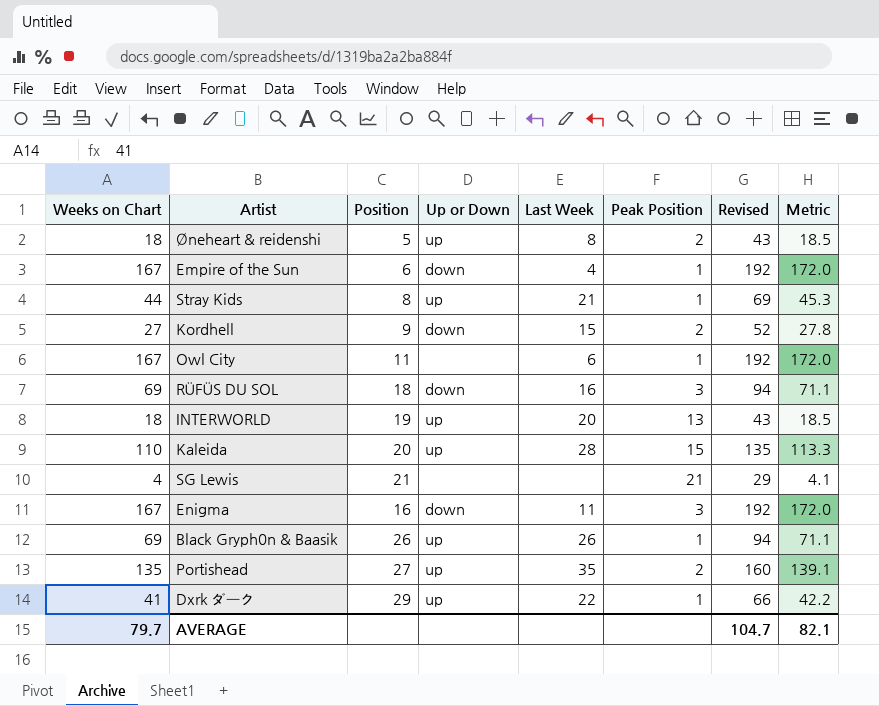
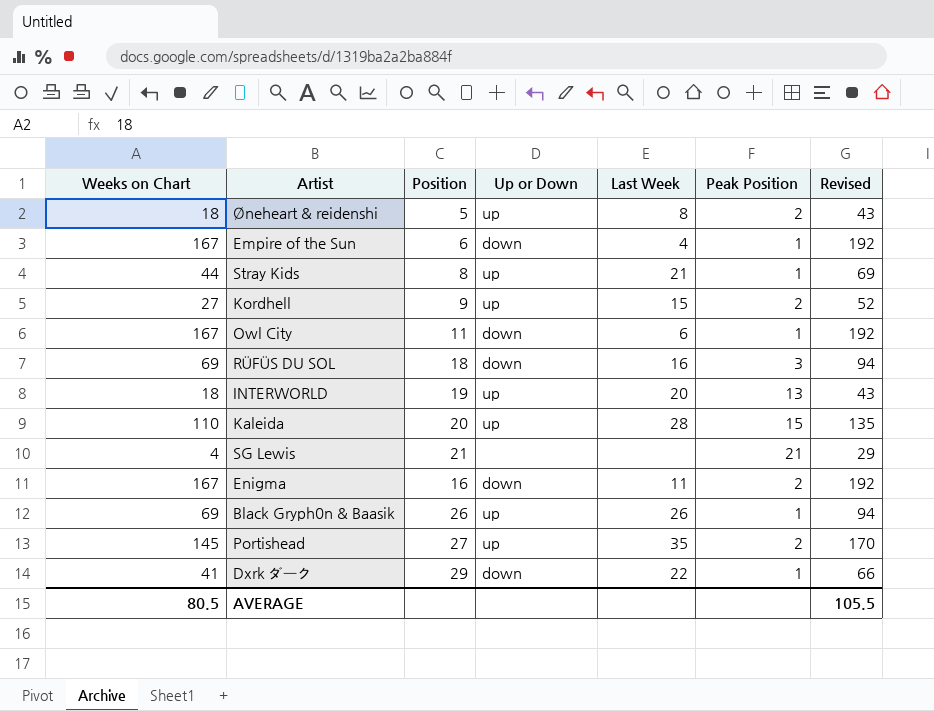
column Metric | formula: [Weeks on Chart] * 1.03 -> none
Kordhell | Up or Down: down -> up
Owl City | Up or Down: none -> down
Enigma | Peak Position: 3 -> 2
Portishead | Weeks on Chart: 135 -> 145
Portishead | Revised: 160 -> 170
Dxrk ダーク | Up or Down: up -> down
AVERAGE | Weeks on Chart: 79.7 -> 80.5
AVERAGE | Revised: 104.7 -> 105.5

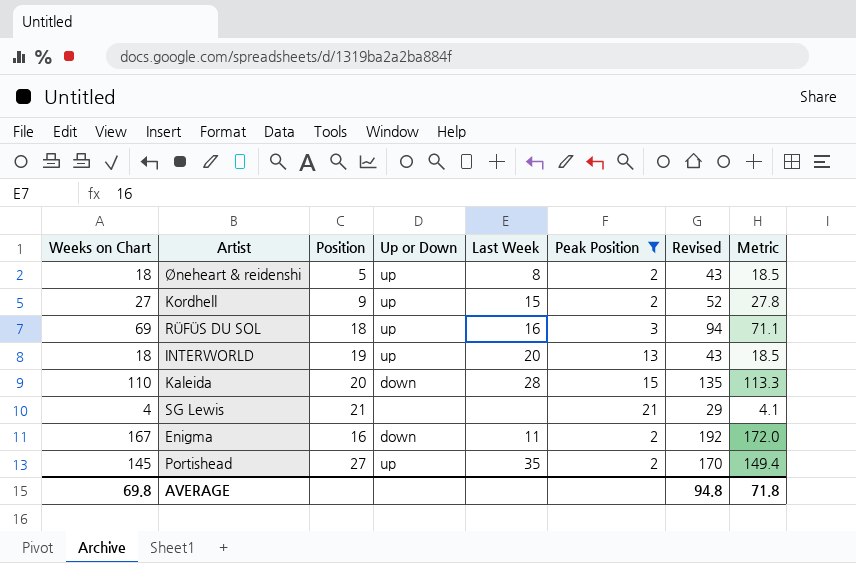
filter: none -> Peak Position != 1
column Metric | formula: none -> [Weeks on Chart] * 1.03
RÜFÜS DU SOL | Up or Down: down -> up
Kaleida | Up or Down: up -> down
AVERAGE | Weeks on Chart: 80.5 -> 69.8
AVERAGE | Revised: 105.5 -> 94.8

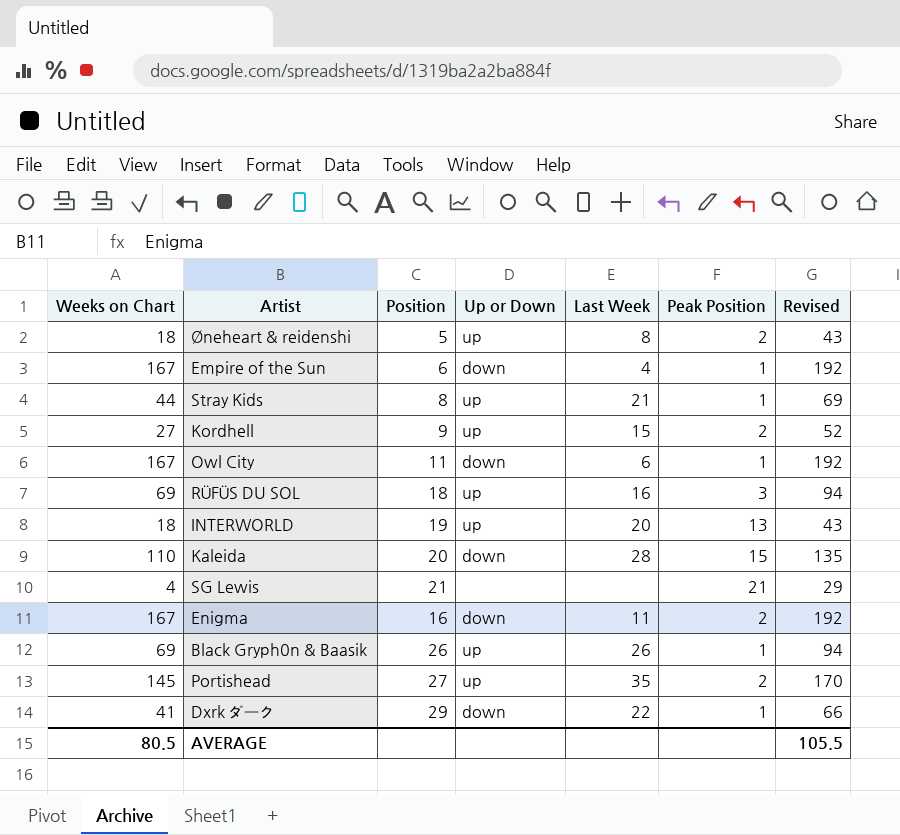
filter: Peak Position != 1 -> none
column Metric | formula: [Weeks on Chart] * 1.03 -> none
AVERAGE | Weeks on Chart: 69.8 -> 80.5
AVERAGE | Revised: 94.8 -> 105.5

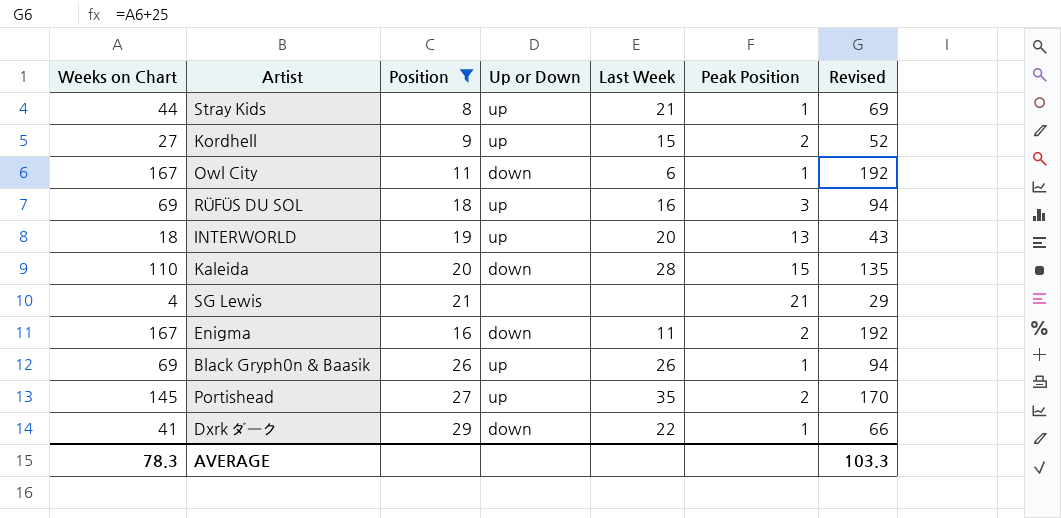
filter: none -> Position >= 8
AVERAGE | Weeks on Chart: 80.5 -> 78.3
AVERAGE | Revised: 105.5 -> 103.3

